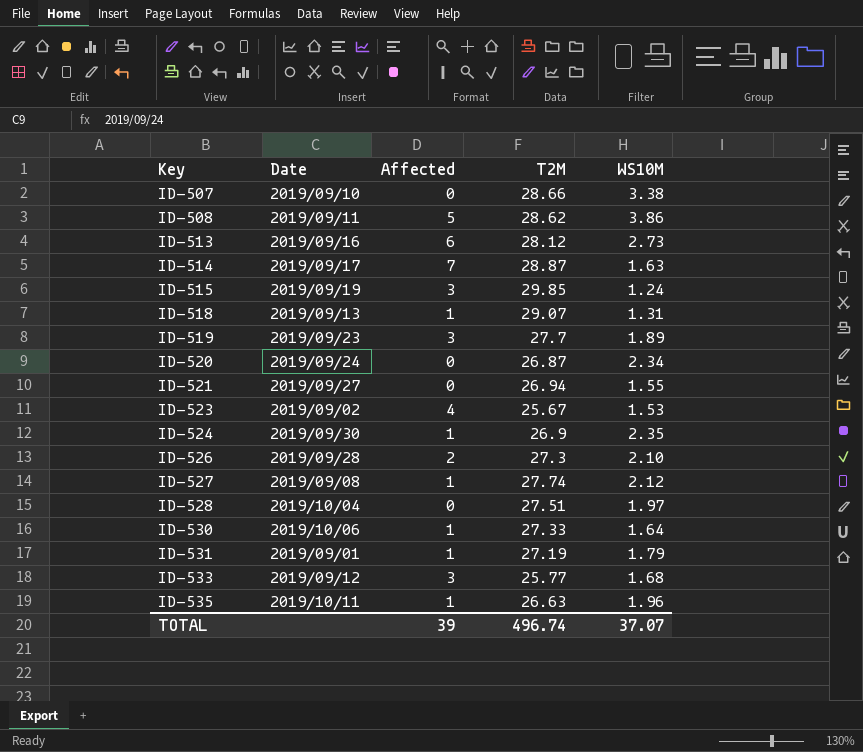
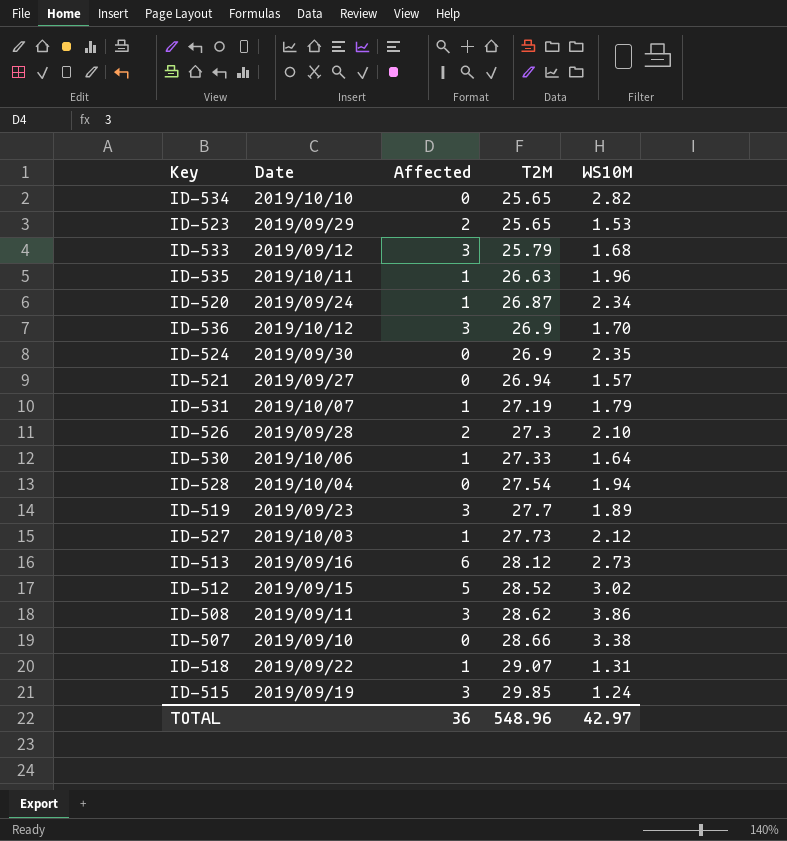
row order: Key ascending -> T2M ascending
row ID-514: 2019/09/17 | 7 | 28.87 | 1.63 -> none
row ID-534: none -> 2019/10/10 | 0 | 25.65 | 2.82
ID-523 | Date: 2019/09/02 -> 2019/09/29
ID-523 | Affected: 4 -> 2
ID-523 | T2M: 25.67 -> 25.65
ID-533 | T2M: 25.77 -> 25.79
ID-520 | Affected: 0 -> 1
row ID-536: none -> 2019/10/12 | 3 | 26.9 | 1.70
ID-524 | Affected: 1 -> 0
ID-521 | WS10M: 1.55 -> 1.57
ID-531 | Date: 2019/09/01 -> 2019/10/07
ID-528 | T2M: 27.51 -> 27.54
ID-528 | WS10M: 1.97 -> 1.94
ID-527 | Date: 2019/09/08 -> 2019/10/03
ID-527 | T2M: 27.74 -> 27.73
row ID-512: none -> 2019/09/15 | 5 | 28.52 | 3.02
ID-508 | Affected: 5 -> 3
ID-518 | Date: 2019/09/13 -> 2019/09/22
TOTAL | Affected: 39 -> 36
TOTAL | T2M: 496.74 -> 548.96
TOTAL | WS10M: 37.07 -> 42.97

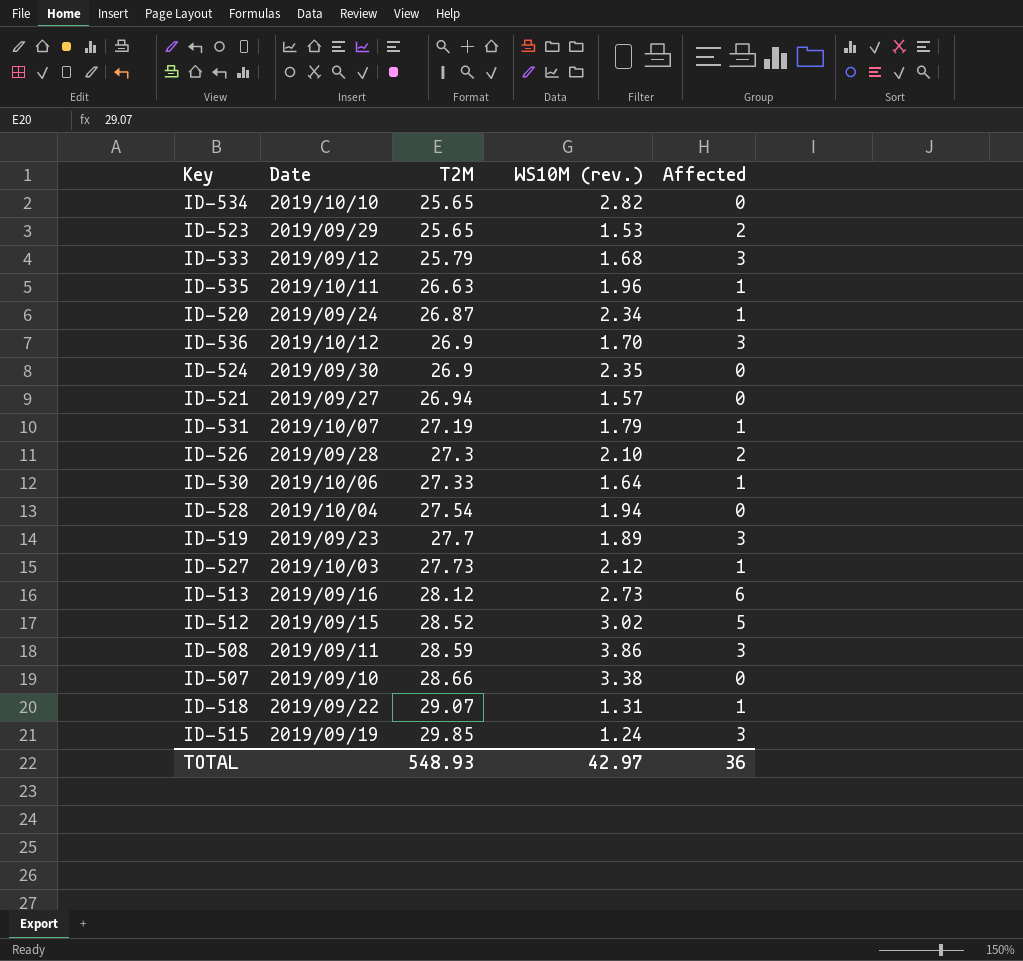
column name: WS10M -> WS10M (rev.)
column Affected | position: 3 -> 5
ID-508 | T2M: 28.62 -> 28.59
TOTAL | T2M: 548.96 -> 548.93

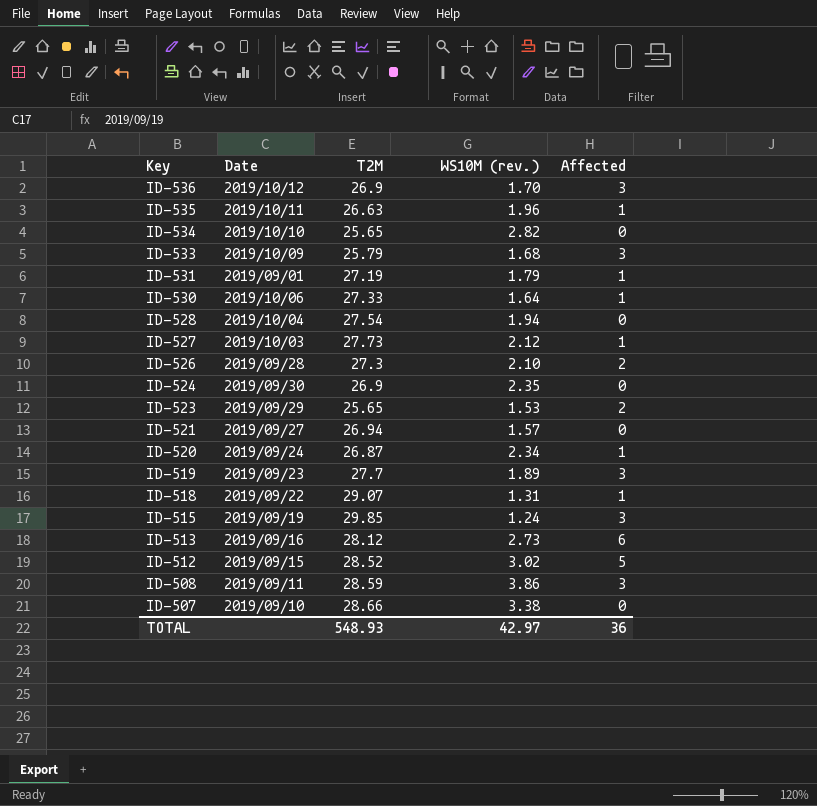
row order: T2M ascending -> Key descending
ID-533 | Date: 2019/09/12 -> 2019/10/09
ID-531 | Date: 2019/10/07 -> 2019/09/01

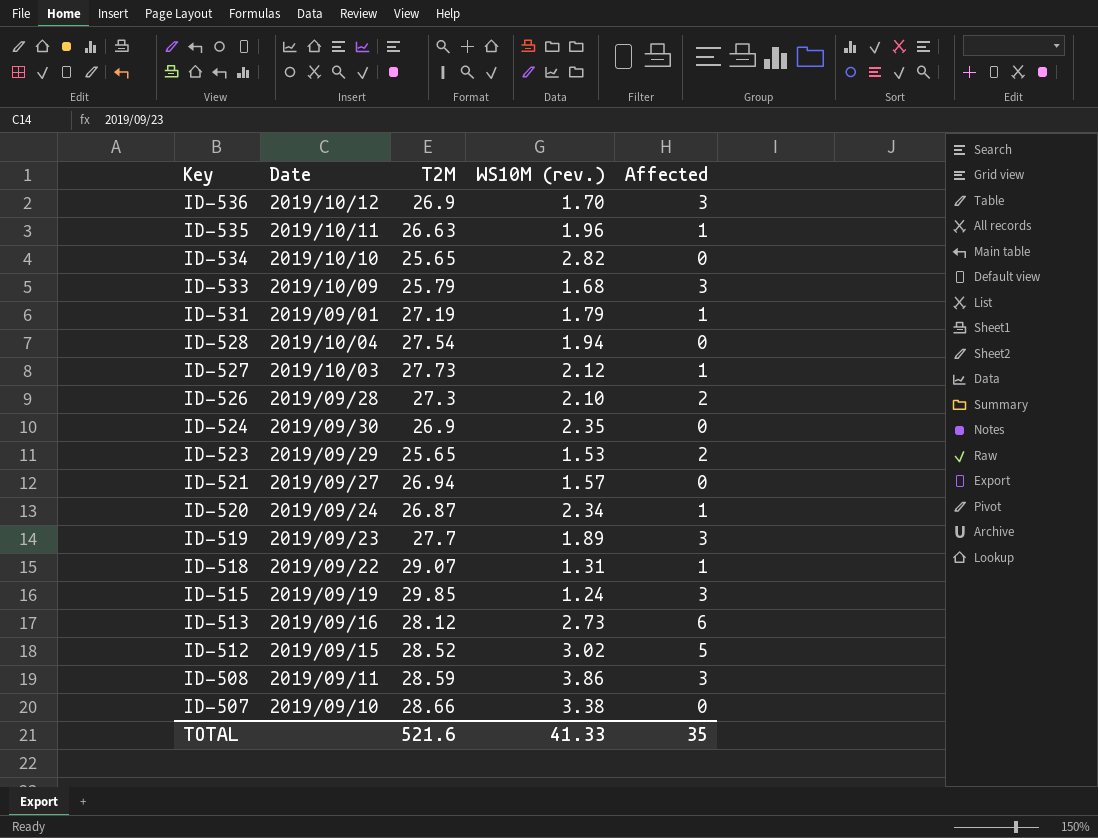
row ID-530: 2019/10/06 | 27.33 | 1.64 | 1 -> none
TOTAL | T2M: 548.93 -> 521.6
TOTAL | WS10M (rev.): 42.97 -> 41.33
TOTAL | Affected: 36 -> 35

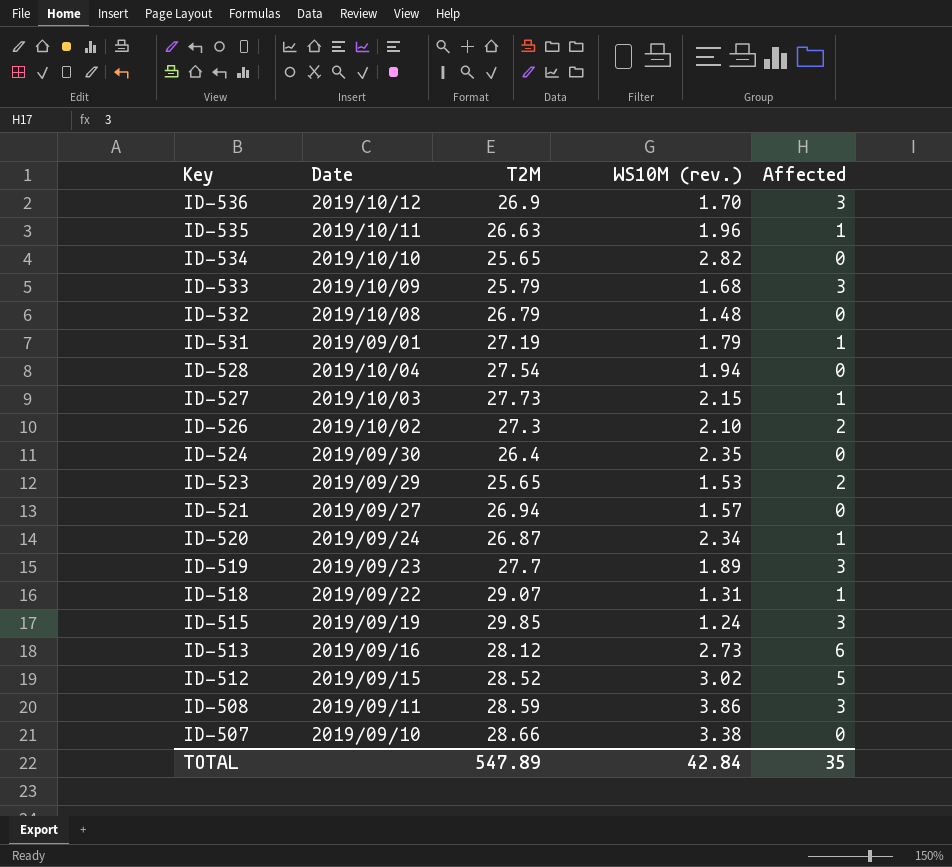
row ID-532: none -> 2019/10/08 | 26.79 | 1.48 | 0
ID-527 | WS10M (rev.): 2.12 -> 2.15
ID-526 | Date: 2019/09/28 -> 2019/10/02
ID-524 | T2M: 26.9 -> 26.4
TOTAL | T2M: 521.6 -> 547.89
TOTAL | WS10M (rev.): 41.33 -> 42.84

